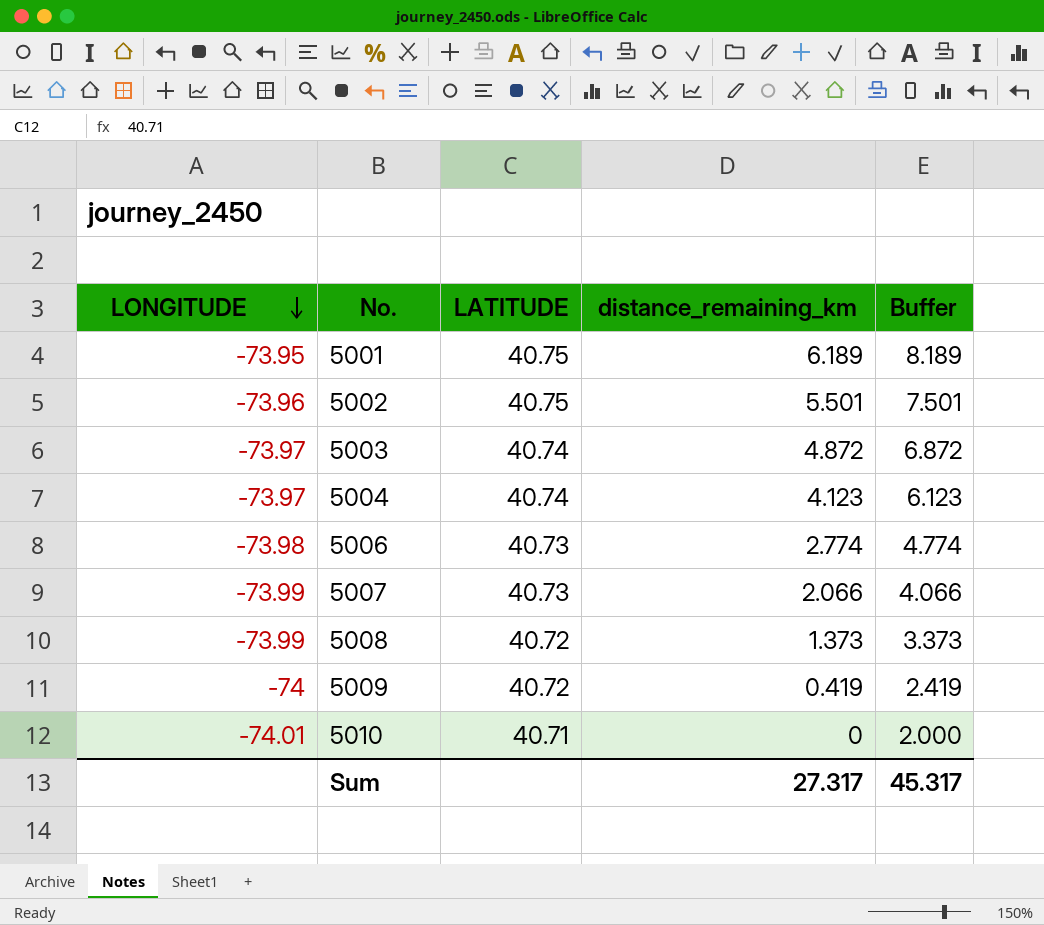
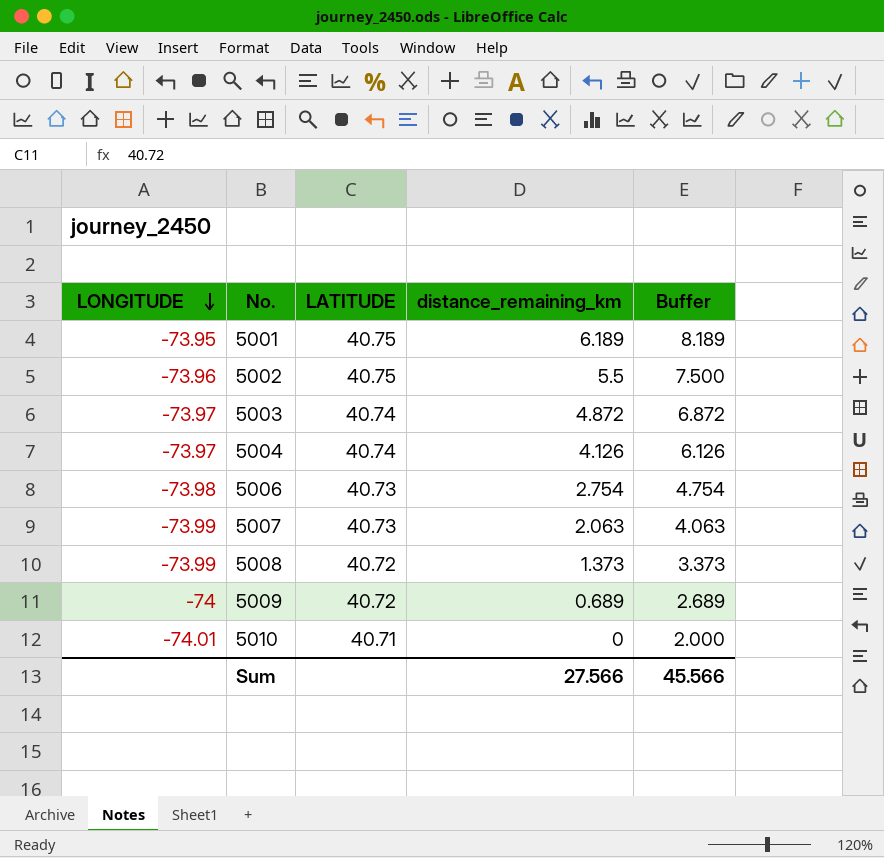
5002 | distance_remaining_km: 5.501 -> 5.5
5002 | Buffer: 7.501 -> 7.500
5004 | distance_remaining_km: 4.123 -> 4.126
5004 | Buffer: 6.123 -> 6.126
5006 | distance_remaining_km: 2.774 -> 2.754
5006 | Buffer: 4.774 -> 4.754
5007 | distance_remaining_km: 2.066 -> 2.063
5007 | Buffer: 4.066 -> 4.063
5009 | distance_remaining_km: 0.419 -> 0.689
5009 | Buffer: 2.419 -> 2.689
Sum | distance_remaining_km: 27.317 -> 27.566
Sum | Buffer: 45.317 -> 45.566

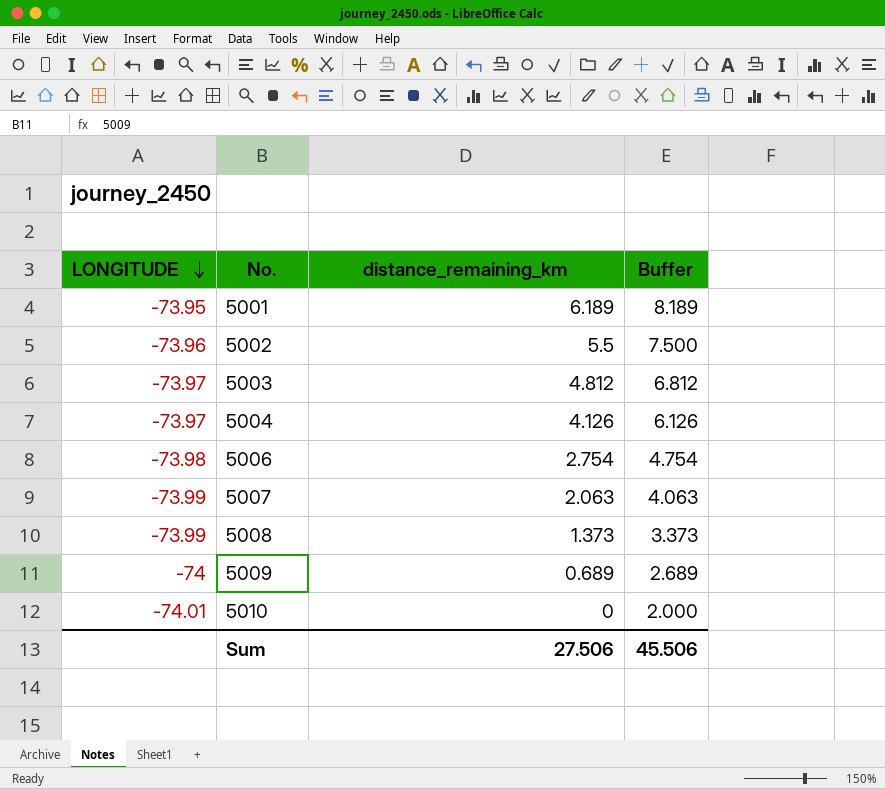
column LATITUDE | position: 3 -> none
5003 | distance_remaining_km: 4.872 -> 4.812
5003 | Buffer: 6.872 -> 6.812
Sum | distance_remaining_km: 27.566 -> 27.506
Sum | Buffer: 45.566 -> 45.506

